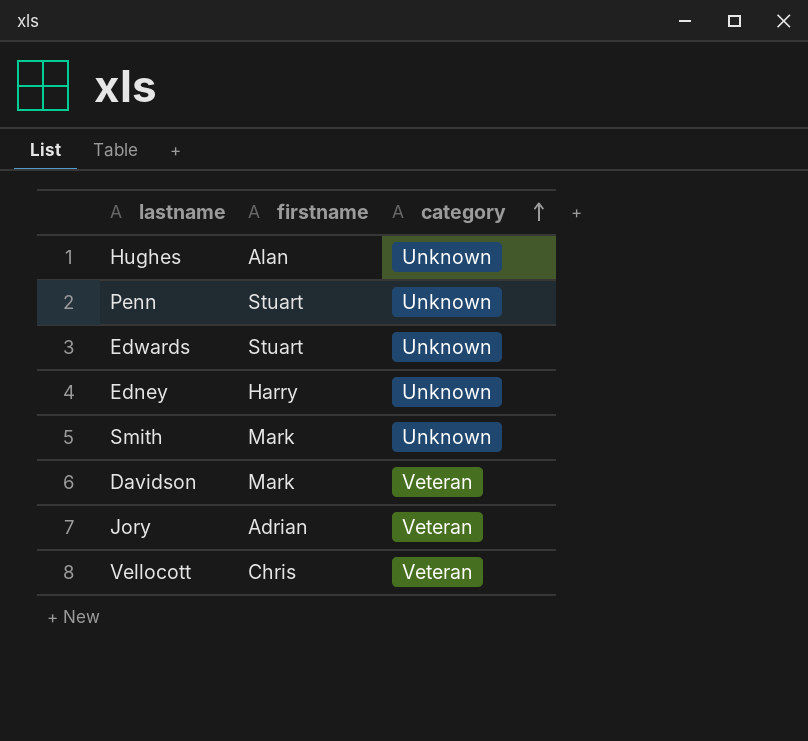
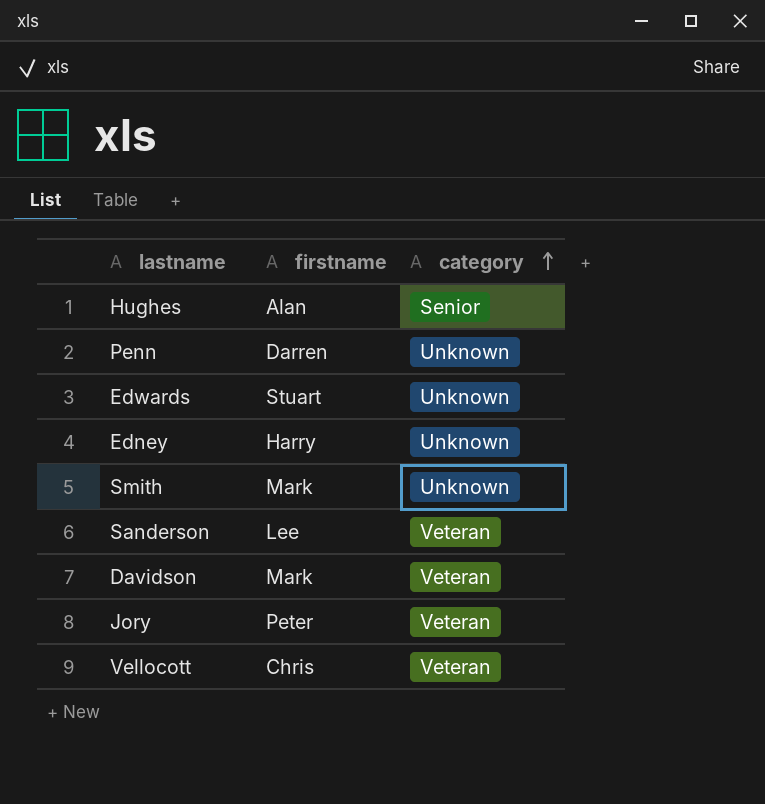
Hughes | category: Unknown -> Senior
Penn | firstname: Stuart -> Darren
row Sanderson: none -> Lee | Veteran
Jory | firstname: Adrian -> Peter

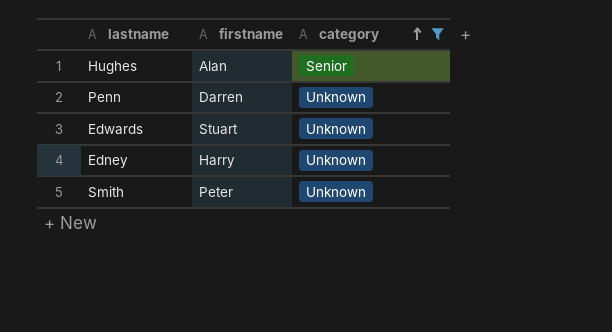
filter: none -> category != Veteran
Smith | firstname: Mark -> Peter

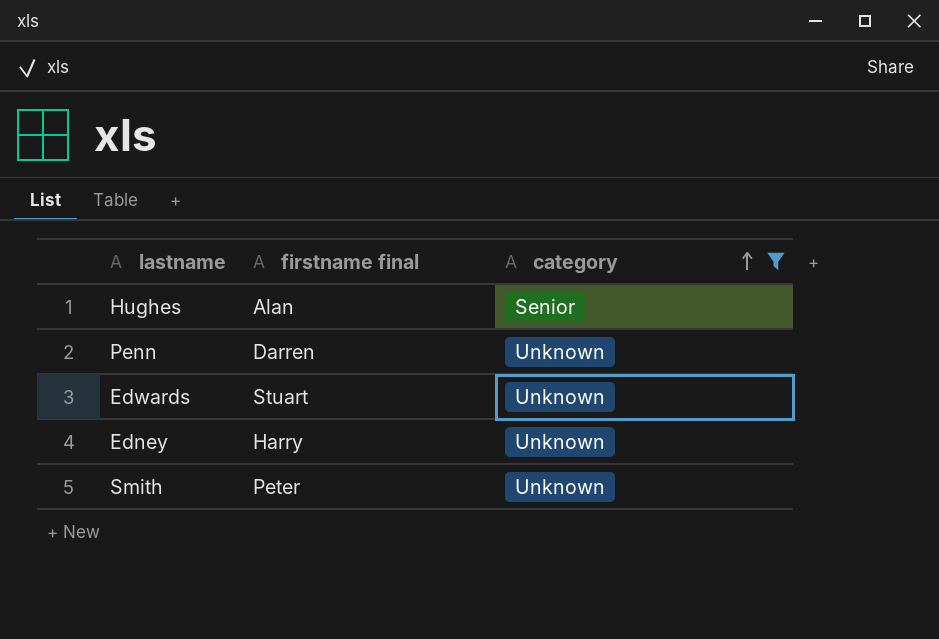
column name: firstname -> firstname final

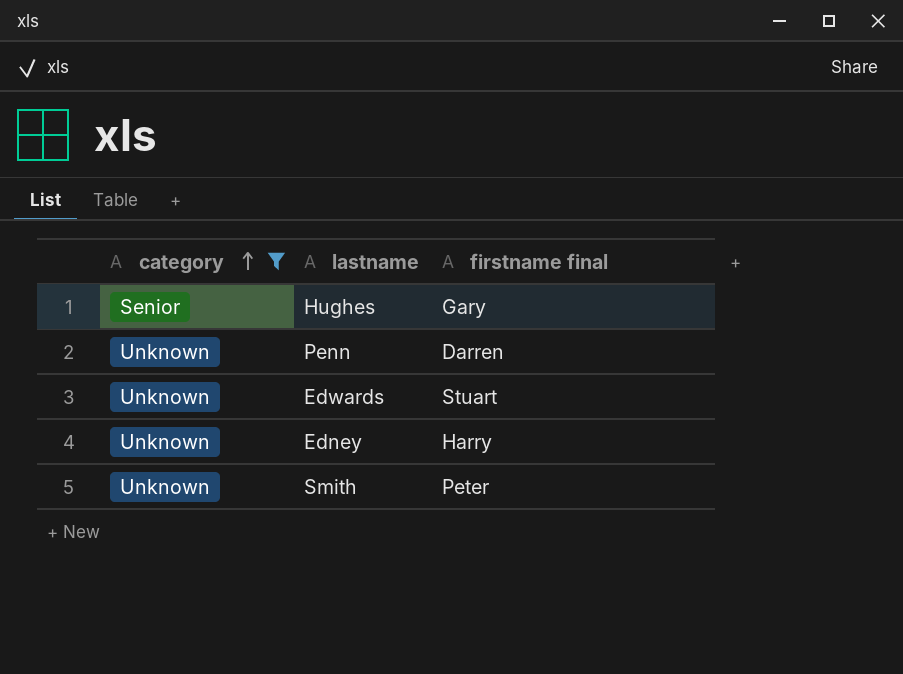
column category | position: 3 -> 1
Hughes | firstname final: Alan -> Gary

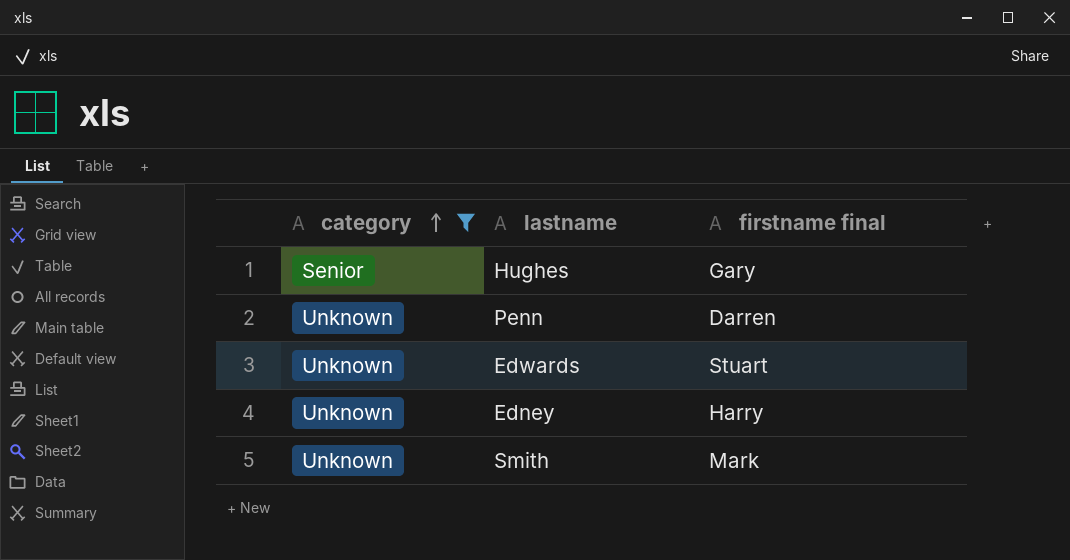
Smith | firstname final: Peter -> Mark

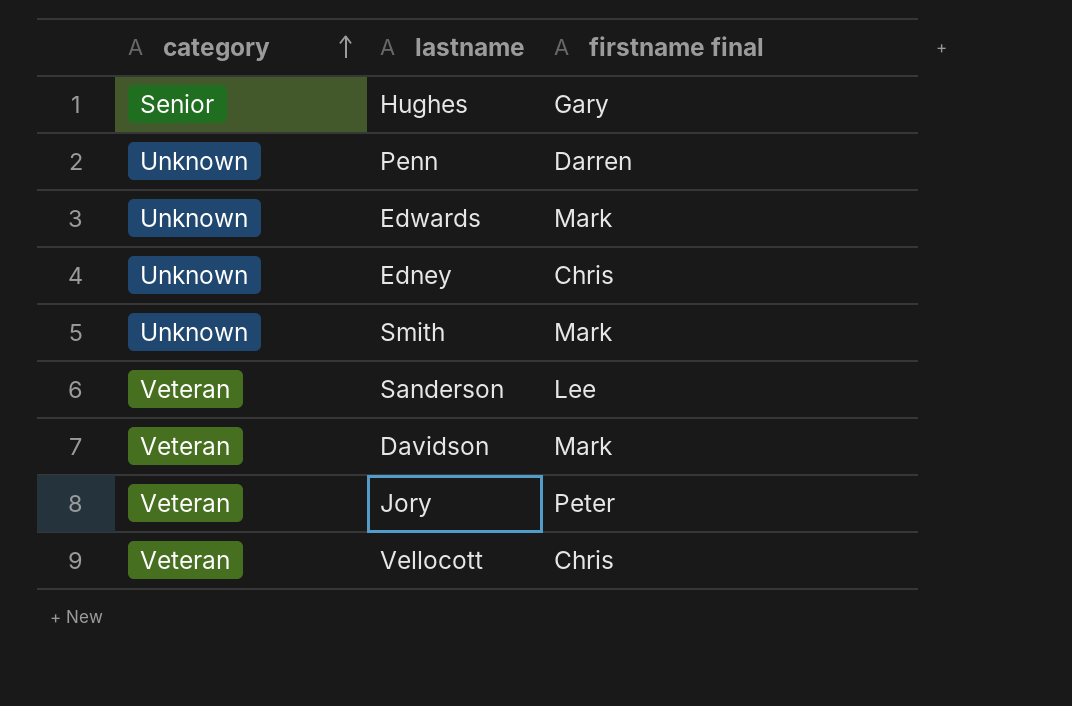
filter: category != Veteran -> none
Edwards | firstname final: Stuart -> Mark
Edney | firstname final: Harry -> Chris

